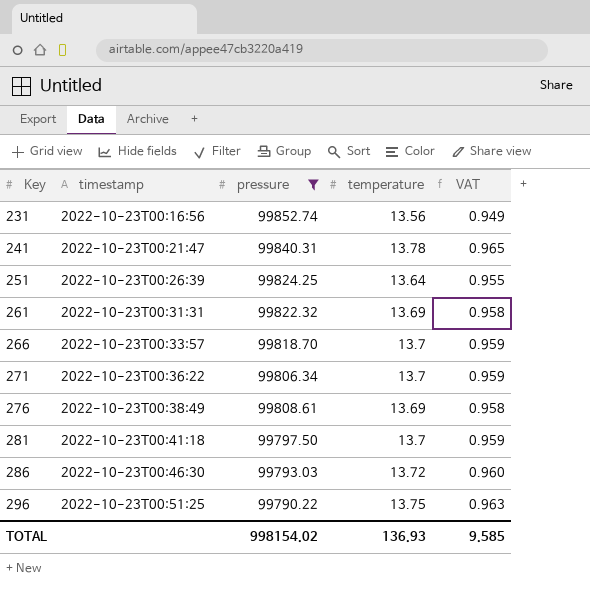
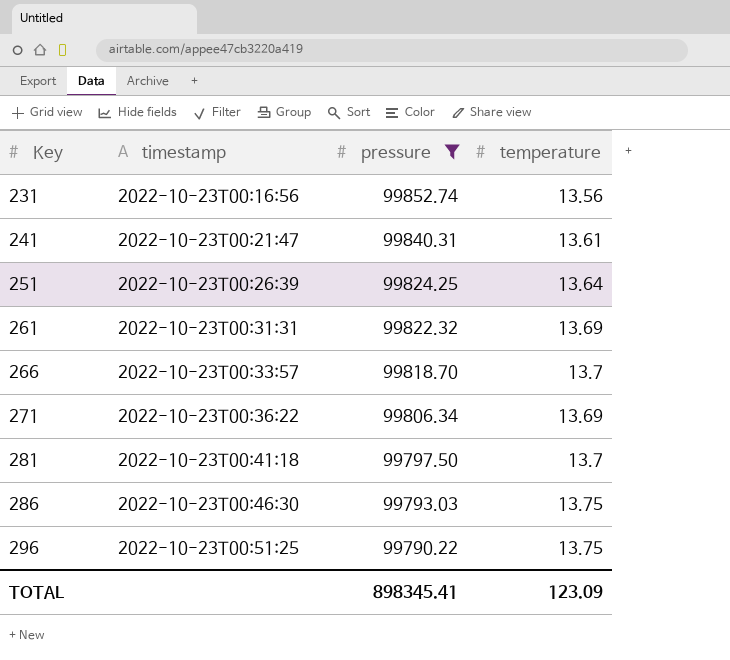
column VAT | formula: [temperature] * 0.07 -> none
row 276: 2022-10-23T00:38:49 | 99808.61 | 13.69 | 0.958 -> none
241 | temperature: 13.78 -> 13.61
271 | temperature: 13.7 -> 13.69
286 | temperature: 13.72 -> 13.75
TOTAL | pressure: 998154.02 -> 898345.41
TOTAL | temperature: 136.93 -> 123.09

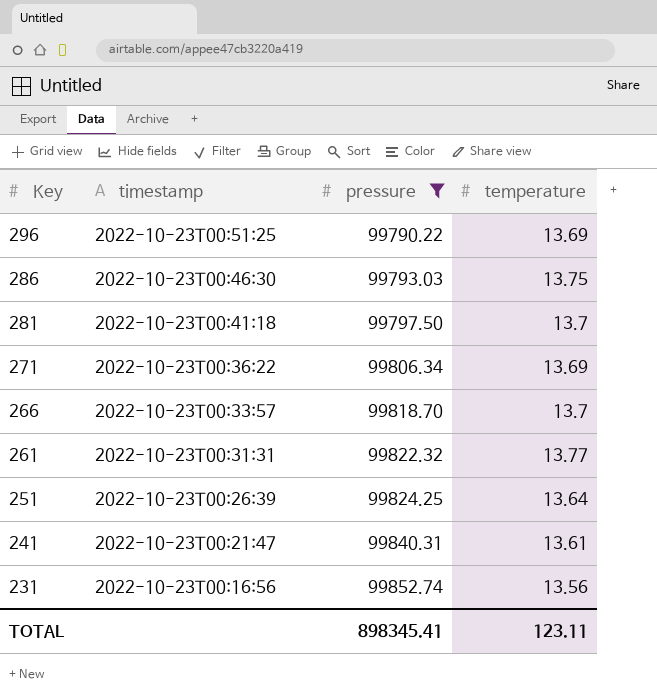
row order: Key ascending -> Key descending
296 | temperature: 13.75 -> 13.69
261 | temperature: 13.69 -> 13.77
TOTAL | temperature: 123.09 -> 123.11

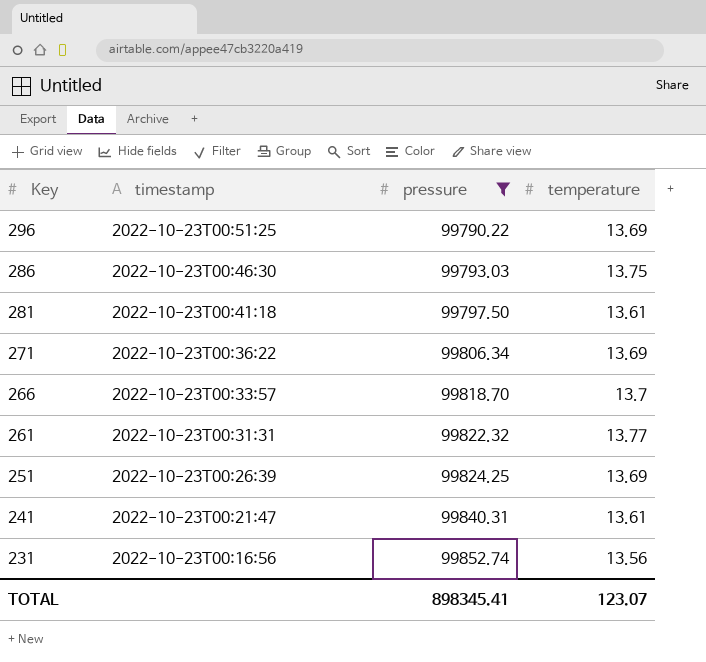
281 | temperature: 13.7 -> 13.61
251 | temperature: 13.64 -> 13.69
TOTAL | temperature: 123.11 -> 123.07

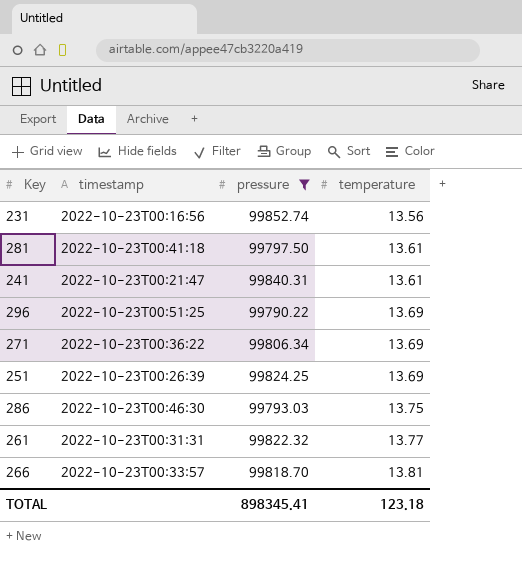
row order: Key descending -> temperature ascending
266 | temperature: 13.7 -> 13.81
TOTAL | temperature: 123.07 -> 123.18

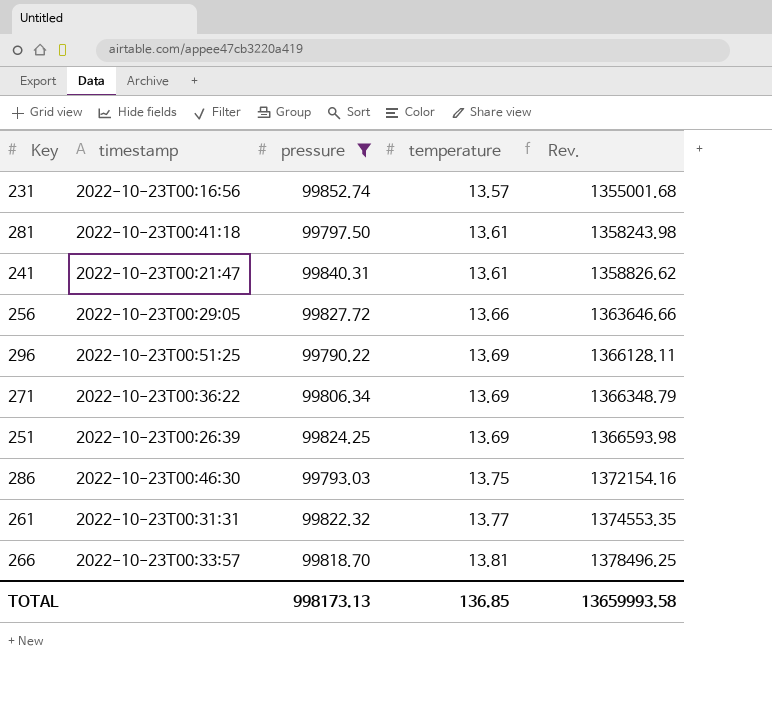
column Rev. | formula: none -> [pressure] * [temperature]
231 | temperature: 13.56 -> 13.57
row 256: none -> 2022-10-23T00:29:05 | 99827.72 | 13.66 | 1363646.66
TOTAL | pressure: 898345.41 -> 998173.13
TOTAL | temperature: 123.18 -> 136.85

